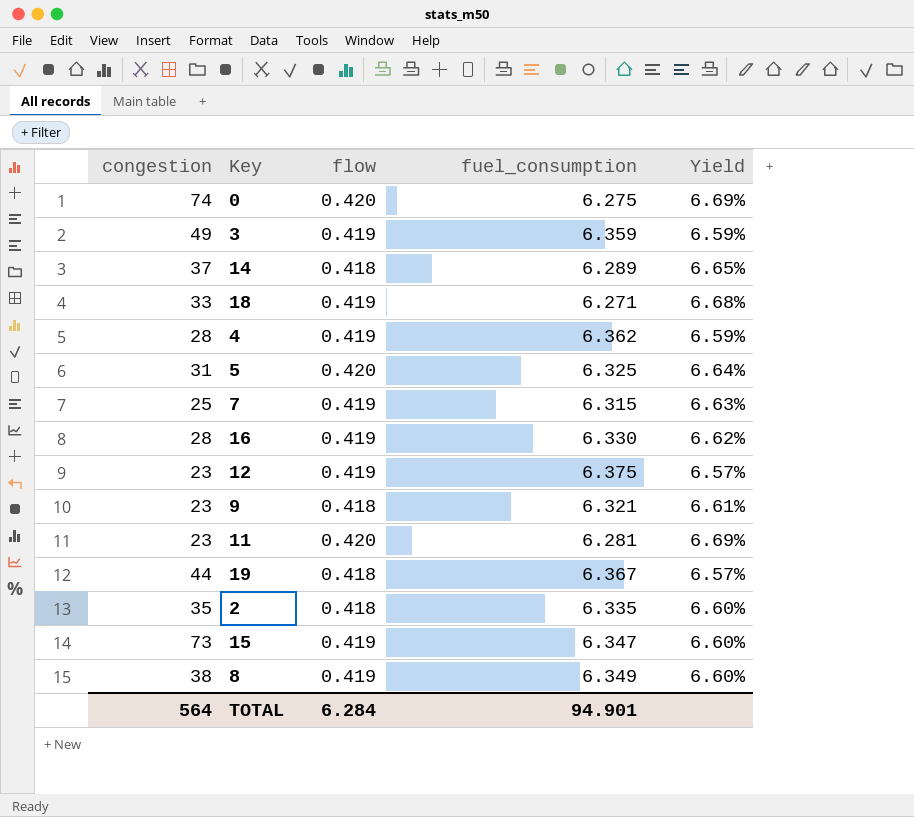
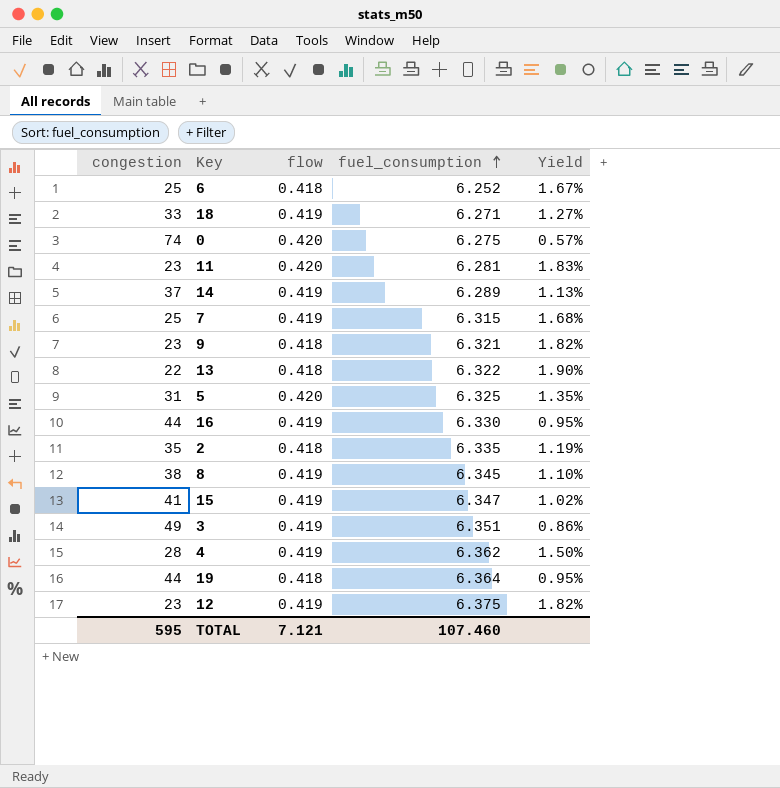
row order: none -> fuel_consumption ascending
column Yield | formula: [flow] / [fuel_consumption] -> [flow] / [congestion]
row 6: none -> 25 | 0.418 | 6.252 | 1.67%
14 | flow: 0.418 -> 0.419
row 13: none -> 22 | 0.418 | 6.322 | 1.90%
16 | congestion: 28 -> 44
8 | fuel_consumption: 6.349 -> 6.345
15 | congestion: 73 -> 41
3 | fuel_consumption: 6.359 -> 6.351
19 | fuel_consumption: 6.367 -> 6.364
TOTAL | congestion: 564 -> 595
TOTAL | flow: 6.284 -> 7.121
TOTAL | fuel_consumption: 94.901 -> 107.460

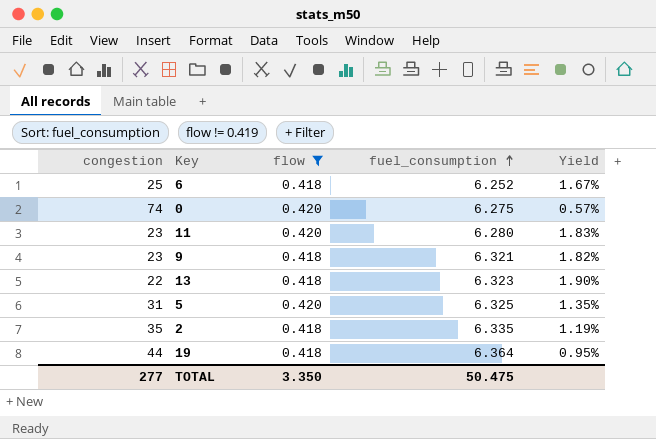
filter: none -> flow != 0.419
11 | fuel_consumption: 6.281 -> 6.280
13 | fuel_consumption: 6.322 -> 6.323
TOTAL | congestion: 595 -> 277
TOTAL | flow: 7.121 -> 3.350
TOTAL | fuel_consumption: 107.460 -> 50.475

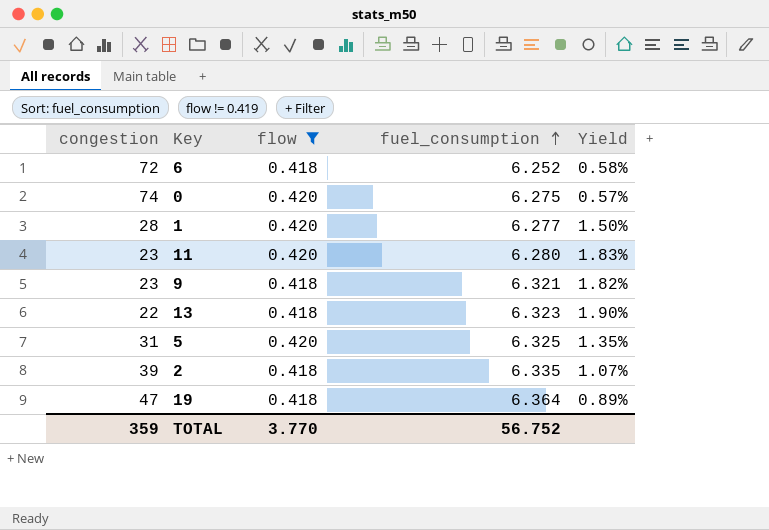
6 | congestion: 25 -> 72
6 | Yield: 1.67% -> 0.58%
row 1: none -> 28 | 0.420 | 6.277 | 1.50%
2 | congestion: 35 -> 39
2 | Yield: 1.19% -> 1.07%
19 | congestion: 44 -> 47
19 | Yield: 0.95% -> 0.89%
TOTAL | congestion: 277 -> 359
TOTAL | flow: 3.350 -> 3.770
TOTAL | fuel_consumption: 50.475 -> 56.752

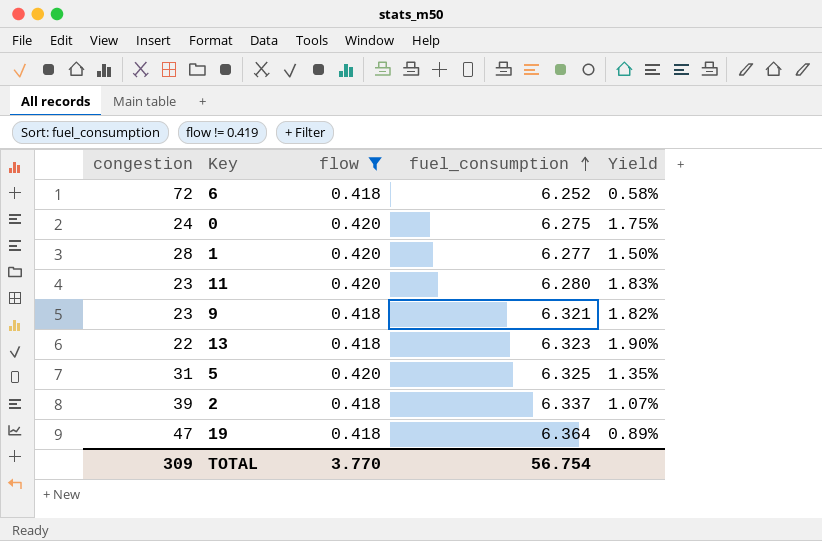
0 | congestion: 74 -> 24
0 | Yield: 0.57% -> 1.75%
2 | fuel_consumption: 6.335 -> 6.337
TOTAL | congestion: 359 -> 309
TOTAL | fuel_consumption: 56.752 -> 56.754

